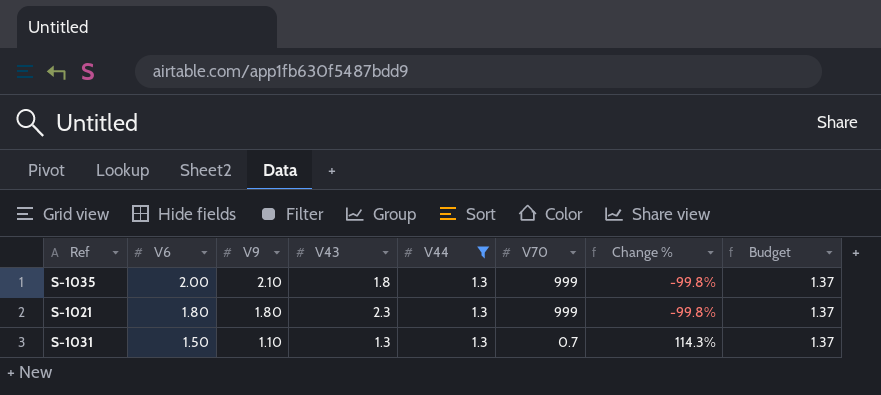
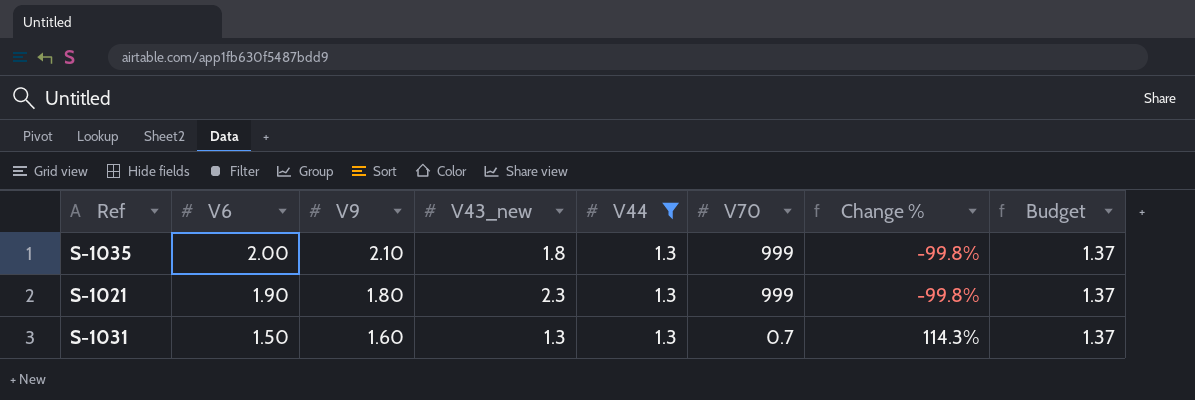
column name: V43 -> V43_new
S-1021 | V6: 1.80 -> 1.90
S-1031 | V9: 1.10 -> 1.60

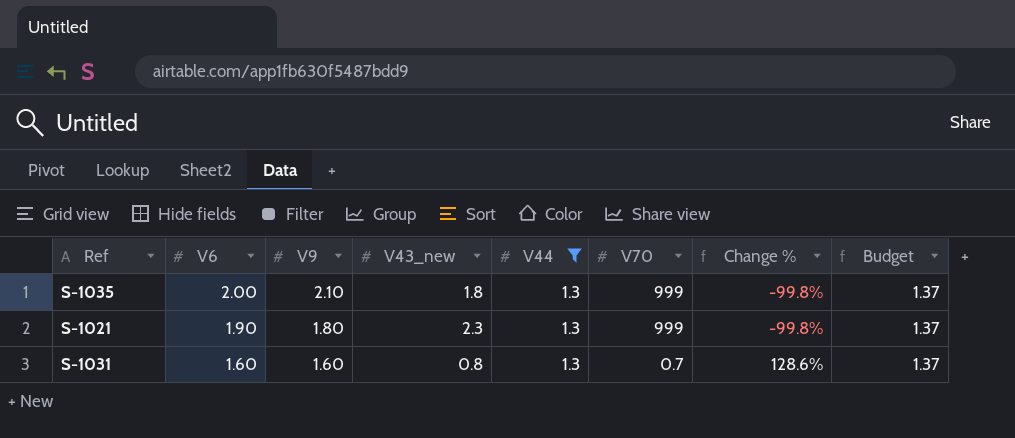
S-1031 | V6: 1.50 -> 1.60
S-1031 | V43_new: 1.3 -> 0.8
S-1031 | Change %: 114.3% -> 128.6%

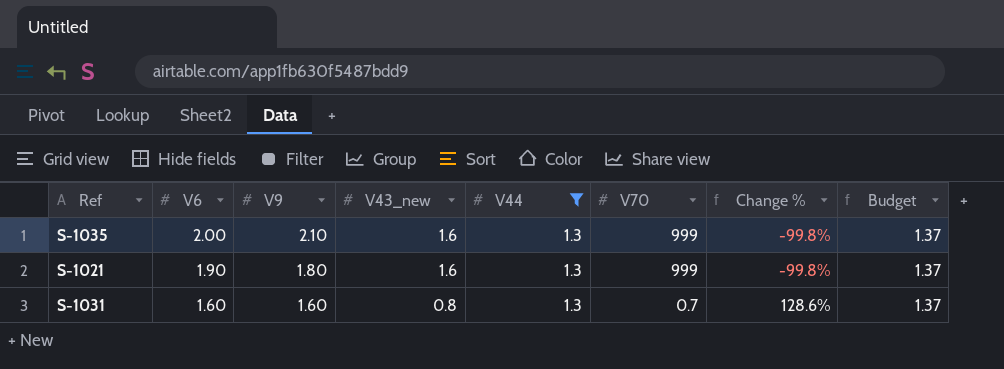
S-1035 | V43_new: 1.8 -> 1.6
S-1021 | V43_new: 2.3 -> 1.6

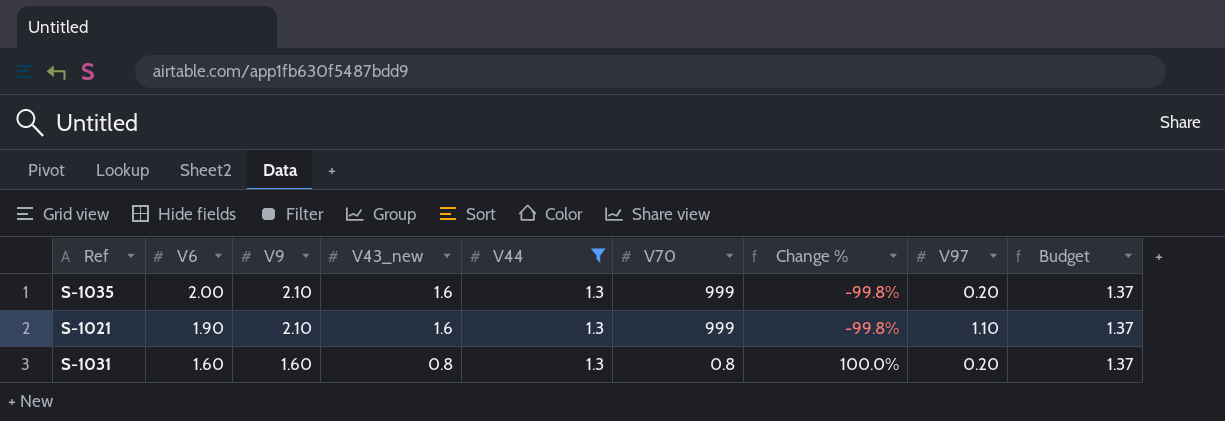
column V97 | position: none -> 8
S-1021 | V9: 1.80 -> 2.10
S-1031 | V70: 0.7 -> 0.8
S-1031 | Change %: 128.6% -> 100.0%

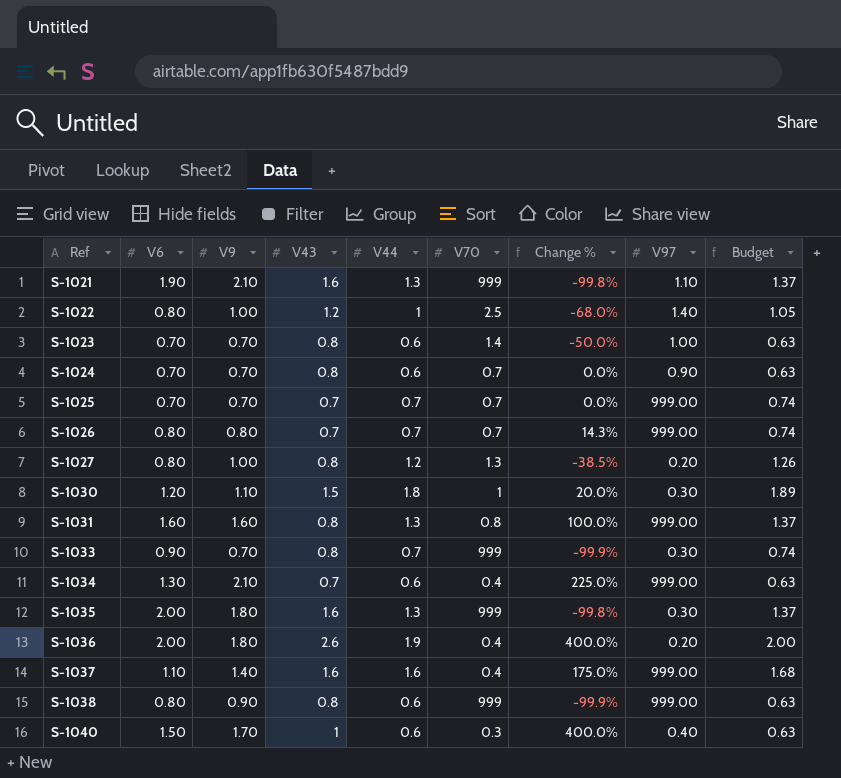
filter: V44 = 1.3 -> none
row order: V6 descending -> Ref ascending
column name: V43_new -> V43
S-1031 | V97: 0.20 -> 999.00
S-1035 | V9: 2.10 -> 1.80
S-1035 | V97: 0.20 -> 0.30

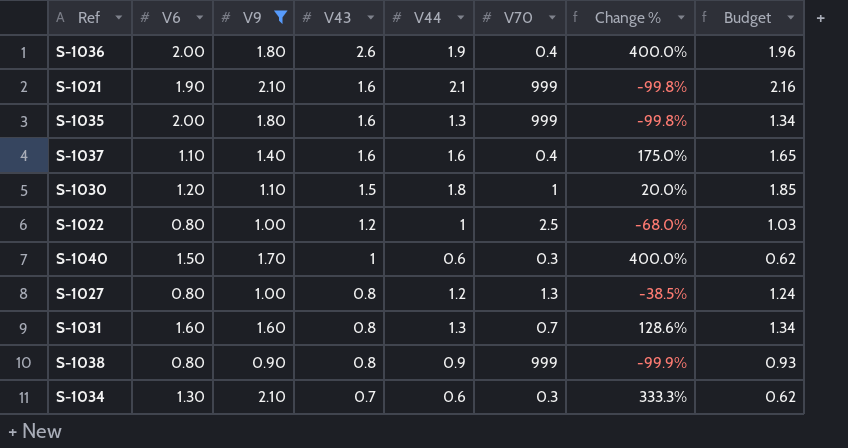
filter: none -> V9 >= 0.90
row order: Ref ascending -> V43 descending
column V97 | position: 8 -> none
column Budget | formula: [V44] * 1.05 -> [V44] * 1.03
S-1021 | V44: 1.3 -> 2.1
S-1031 | V70: 0.8 -> 0.7
S-1031 | Change %: 100.0% -> 128.6%
S-1038 | V44: 0.6 -> 0.9
S-1034 | V70: 0.4 -> 0.3
S-1034 | Change %: 225.0% -> 333.3%

